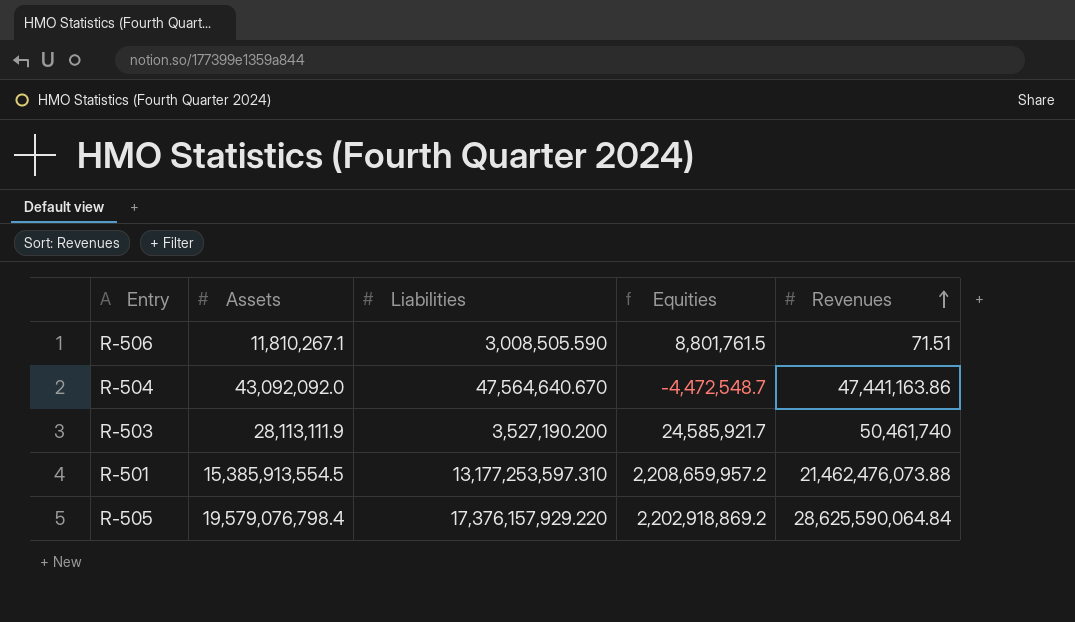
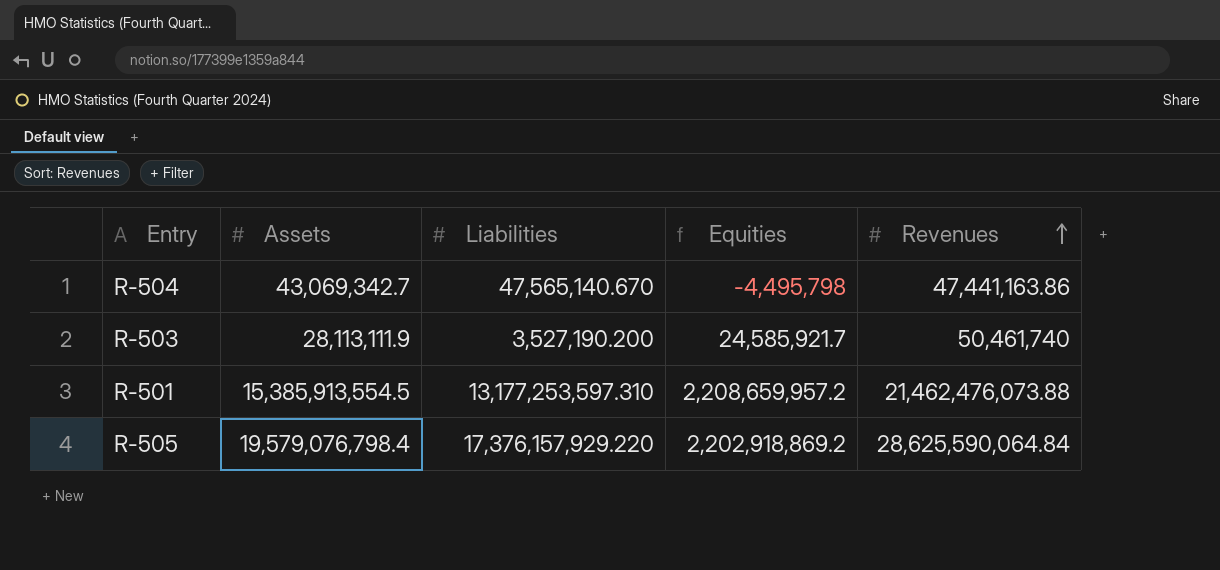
row R-506: 11,810,267.1 | 3,008,505.590 | 8,801,761.5 | 71.51 -> none
R-504 | Assets: 43,092,092.0 -> 43,069,342.7
R-504 | Liabilities: 47,564,640.670 -> 47,565,140.670
R-504 | Equities: -4,472,548.7 -> -4,495,798

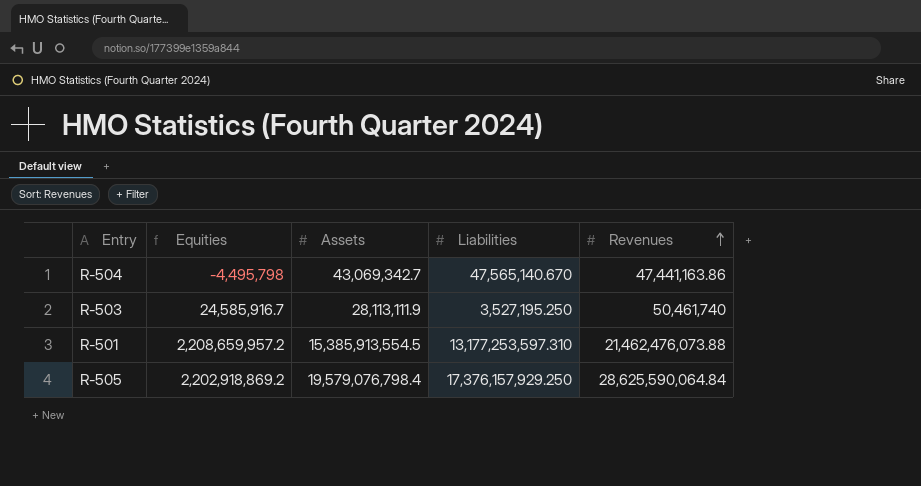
column Equities | position: 4 -> 2
R-503 | Equities: 24,585,921.7 -> 24,585,916.7
R-503 | Liabilities: 3,527,190.200 -> 3,527,195.250
R-505 | Liabilities: 17,376,157,929.220 -> 17,376,157,929.250

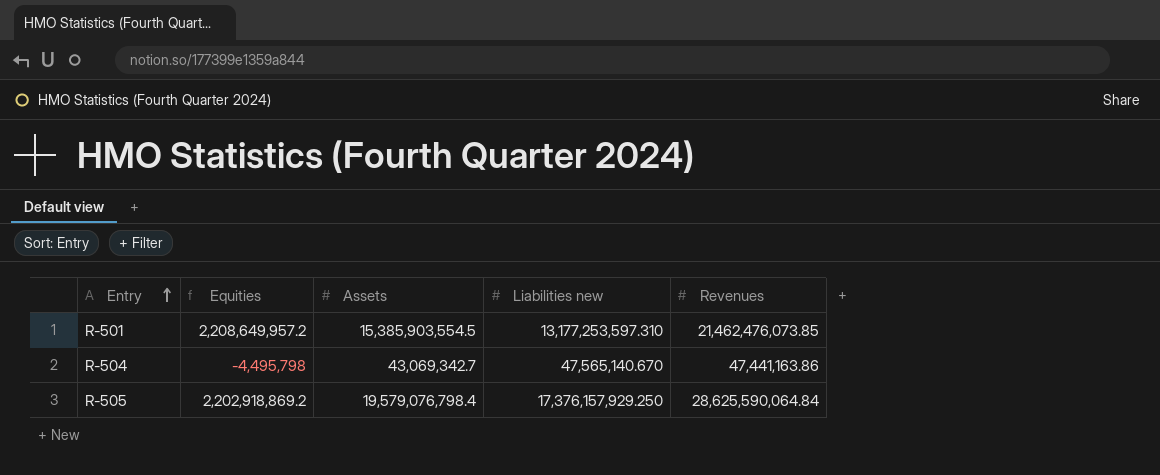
row order: Revenues ascending -> Entry ascending
column name: Liabilities -> Liabilities new
row R-503: 24,585,916.7 | 28,113,111.9 | 3,527,195.250 | 50,461,740 -> none
R-501 | Equities: 2,208,659,957.2 -> 2,208,649,957.2
R-501 | Assets: 15,385,913,554.5 -> 15,385,903,554.5
R-501 | Revenues: 21,462,476,073.88 -> 21,462,476,073.85

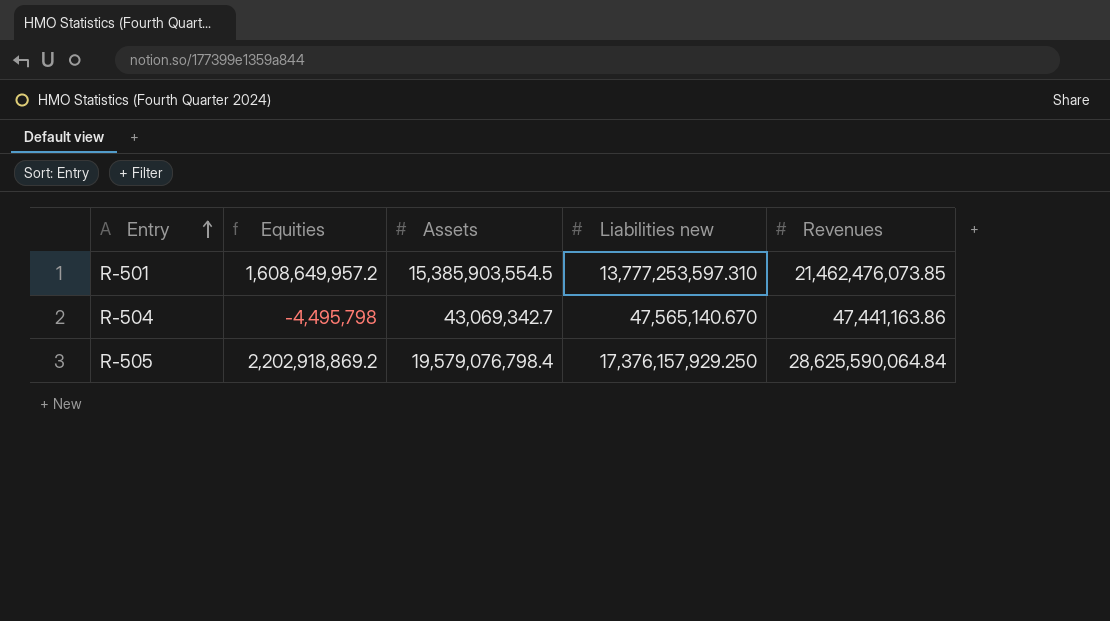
R-501 | Equities: 2,208,649,957.2 -> 1,608,649,957.2
R-501 | Liabilities new: 13,177,253,597.310 -> 13,777,253,597.310

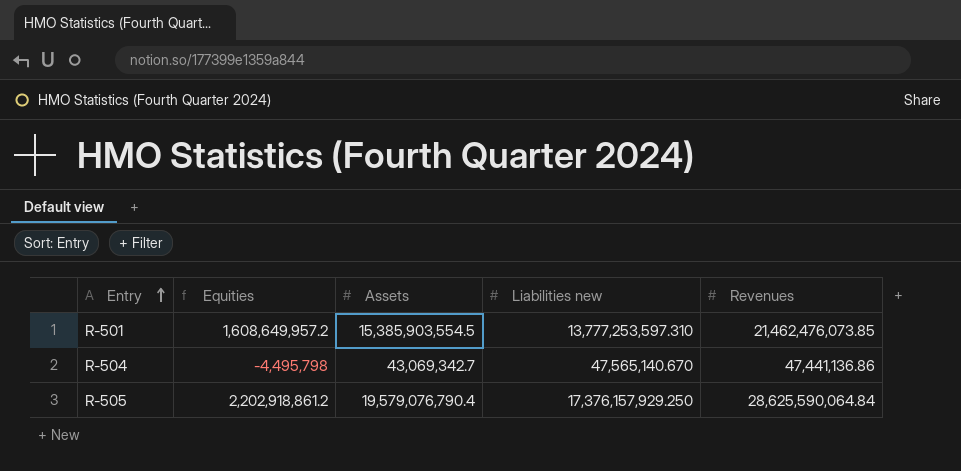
R-504 | Revenues: 47,441,163.86 -> 47,441,136.86
R-505 | Equities: 2,202,918,869.2 -> 2,202,918,861.2
R-505 | Assets: 19,579,076,798.4 -> 19,579,076,790.4

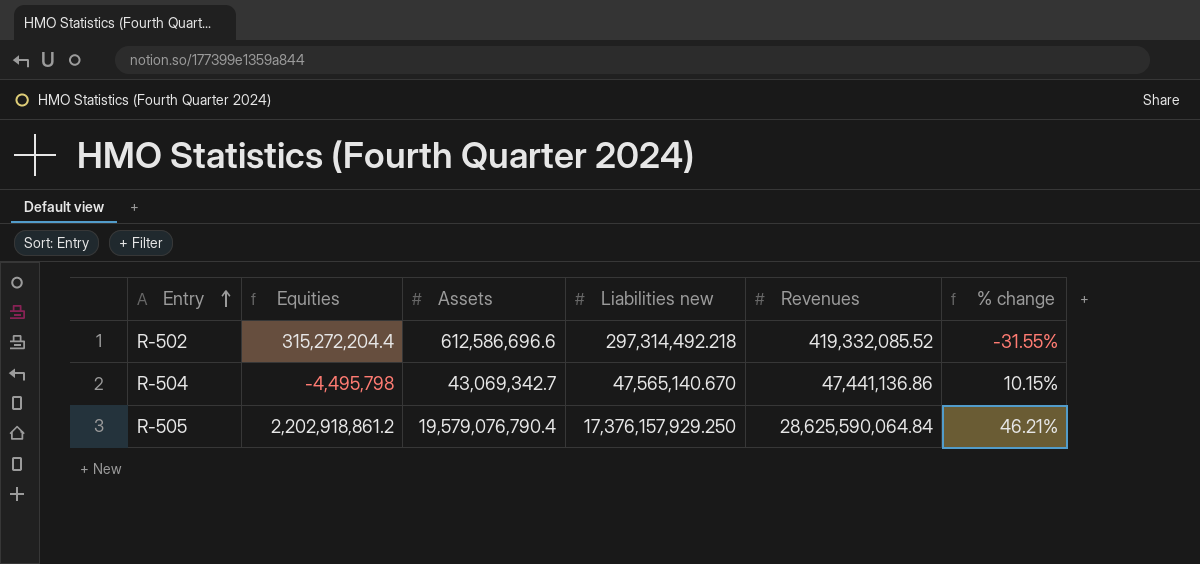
column % change | formula: none -> ([Revenues] - [Assets]) / [Assets]
row R-501: 1,608,649,957.2 | 15,385,903,554.5 | 13,777,253,597.310 | 21,462,476,073.85 -> none
row R-502: none -> 315,272,204.4 | 612,586,696.6 | 297,314,492.218 | 419,332,085.52 | -31.55%

